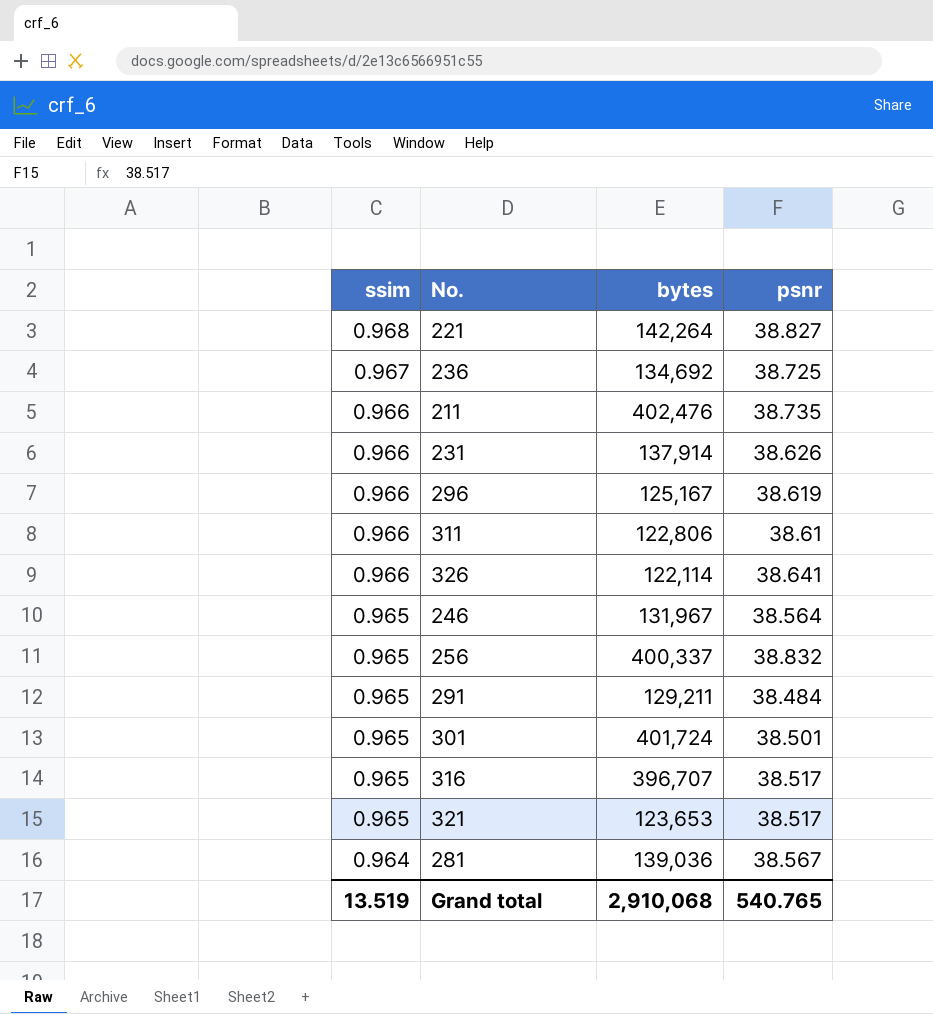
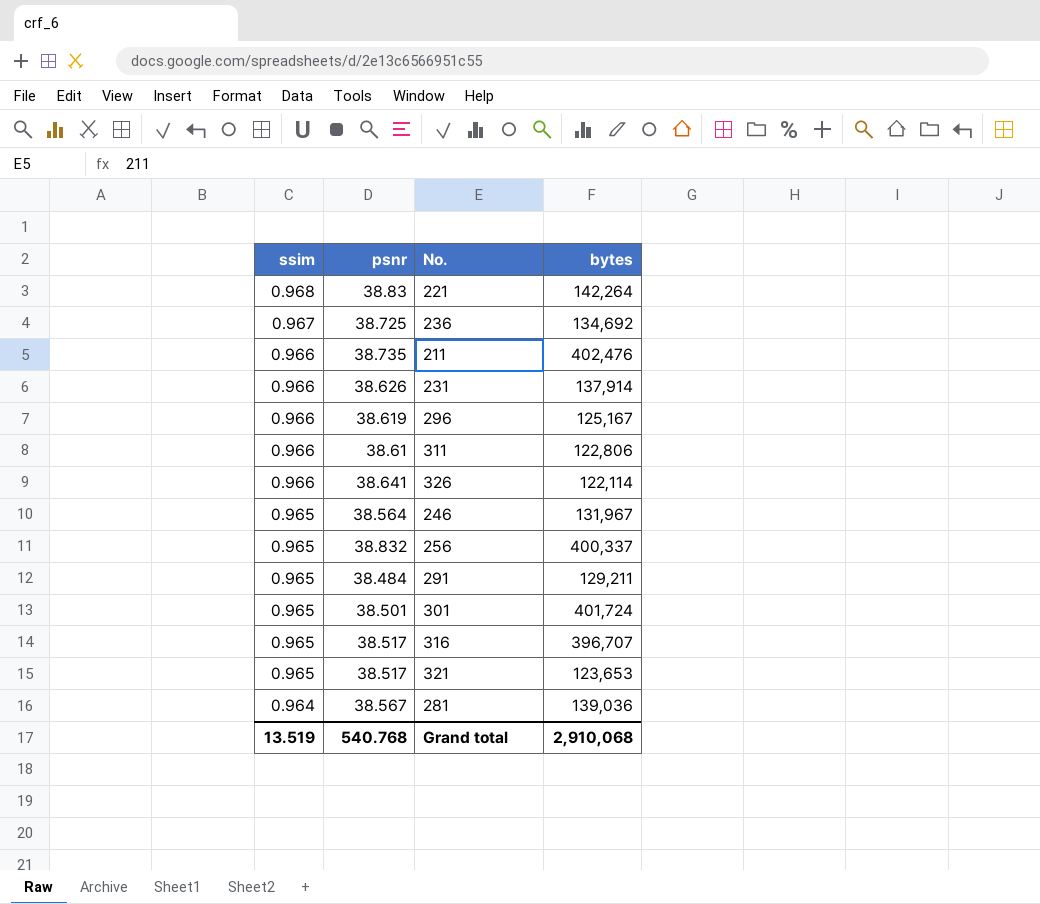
column psnr | position: 4 -> 2
221 | psnr: 38.827 -> 38.83
Grand total | psnr: 540.765 -> 540.768

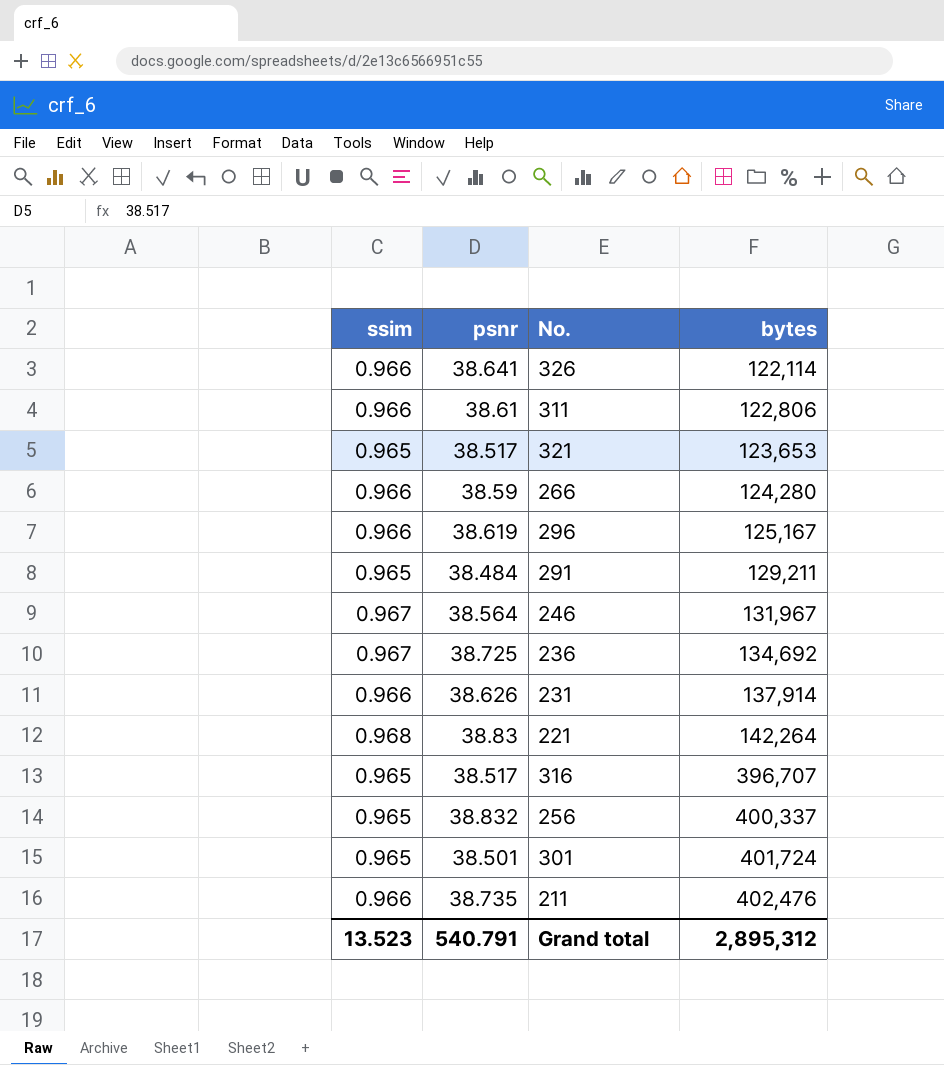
row order: ssim descending -> bytes ascending
row 281: 0.964 | 38.567 | 139,036 -> none
row 266: none -> 0.966 | 38.59 | 124,280
246 | ssim: 0.965 -> 0.967
Grand total | ssim: 13.519 -> 13.523
Grand total | psnr: 540.768 -> 540.791
Grand total | bytes: 2,910,068 -> 2,895,312

